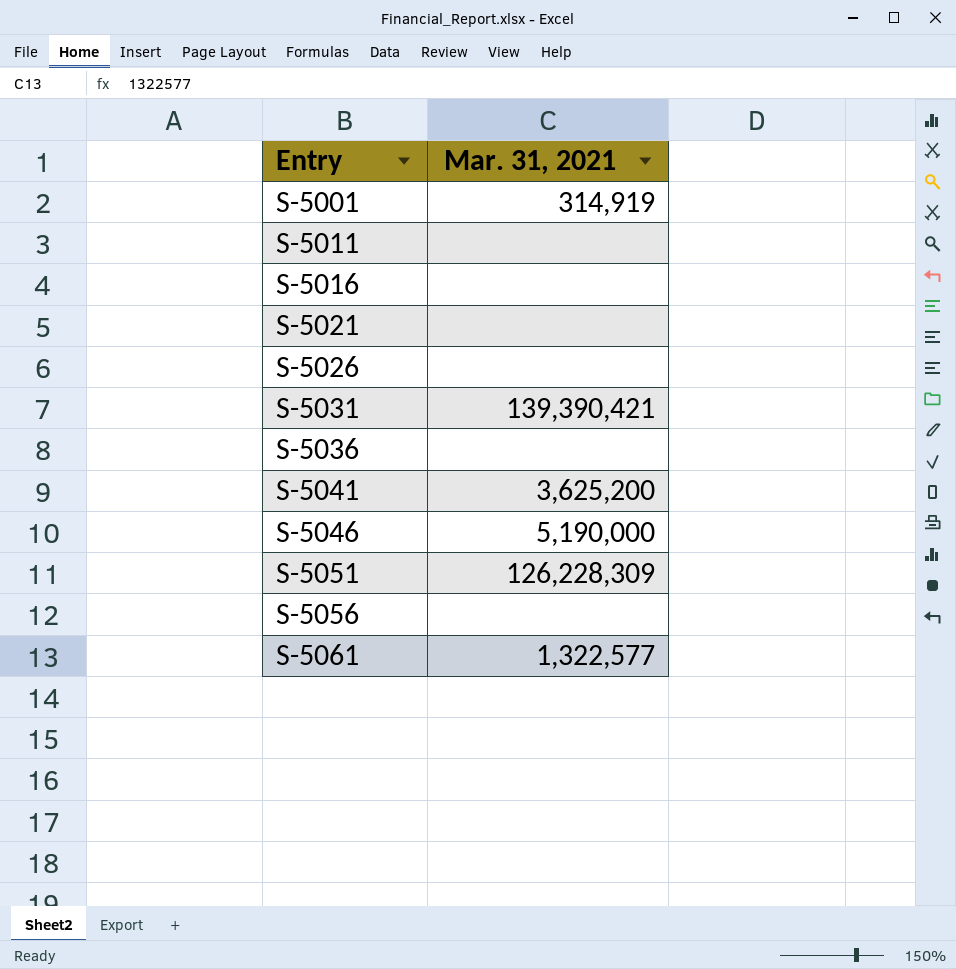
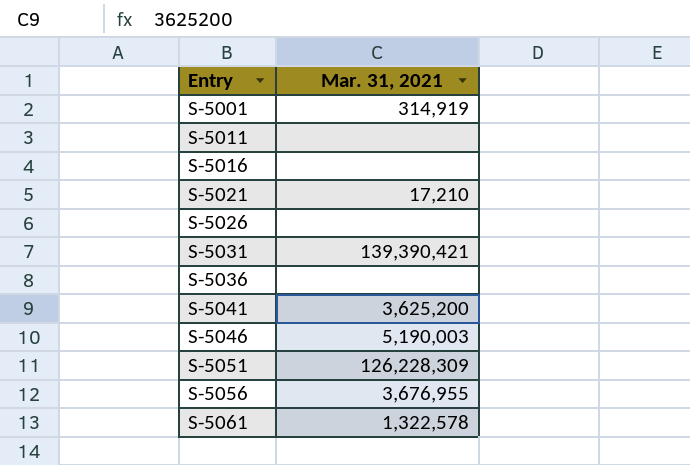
S-5021 | Mar. 31, 2021: none -> 17,210
S-5046 | Mar. 31, 2021: 5,190,000 -> 5,190,003
S-5056 | Mar. 31, 2021: none -> 3,676,955
S-5061 | Mar. 31, 2021: 1,322,577 -> 1,322,578

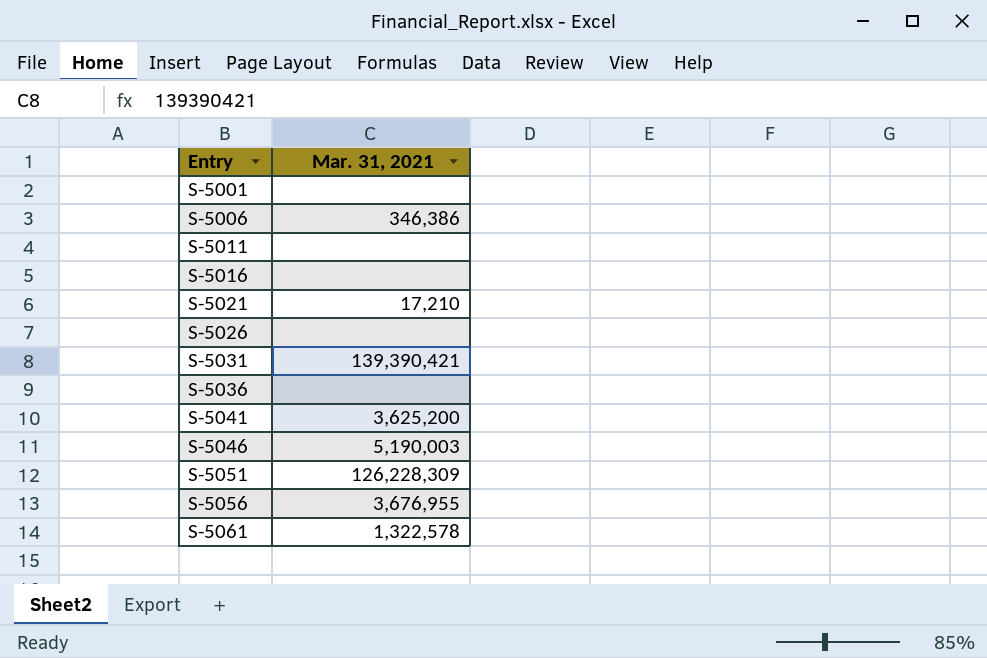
S-5001 | Mar. 31, 2021: 314,919 -> none
row S-5006: none -> 346,386

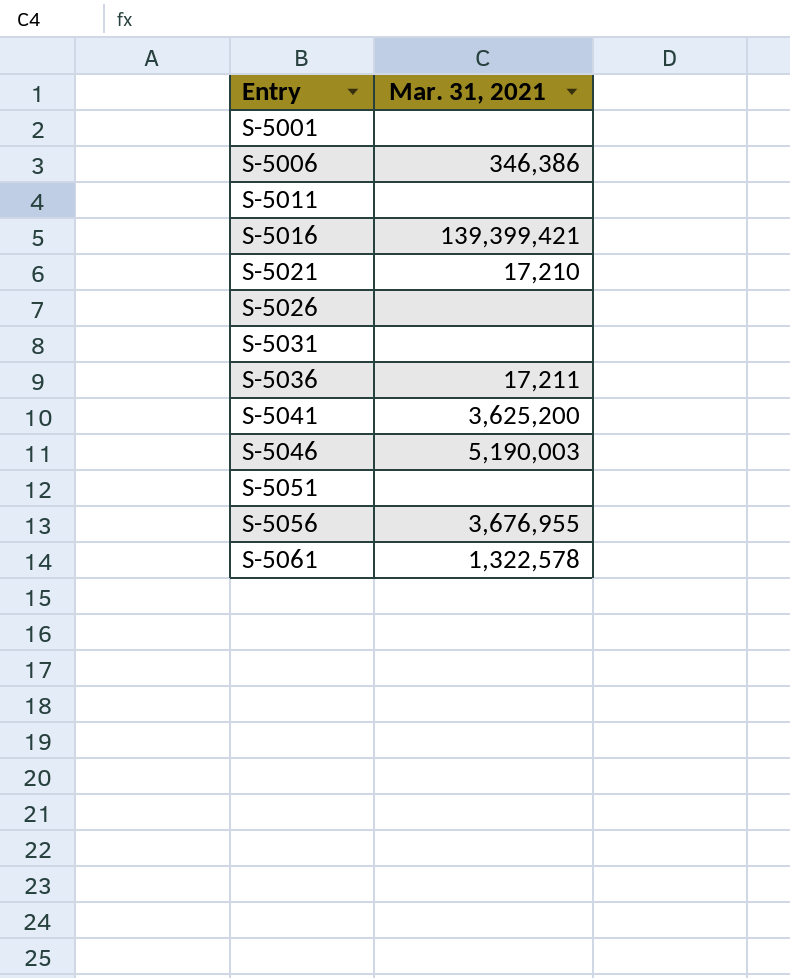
S-5016 | Mar. 31, 2021: none -> 139,399,421
S-5031 | Mar. 31, 2021: 139,390,421 -> none
S-5036 | Mar. 31, 2021: none -> 17,211
S-5051 | Mar. 31, 2021: 126,228,309 -> none

